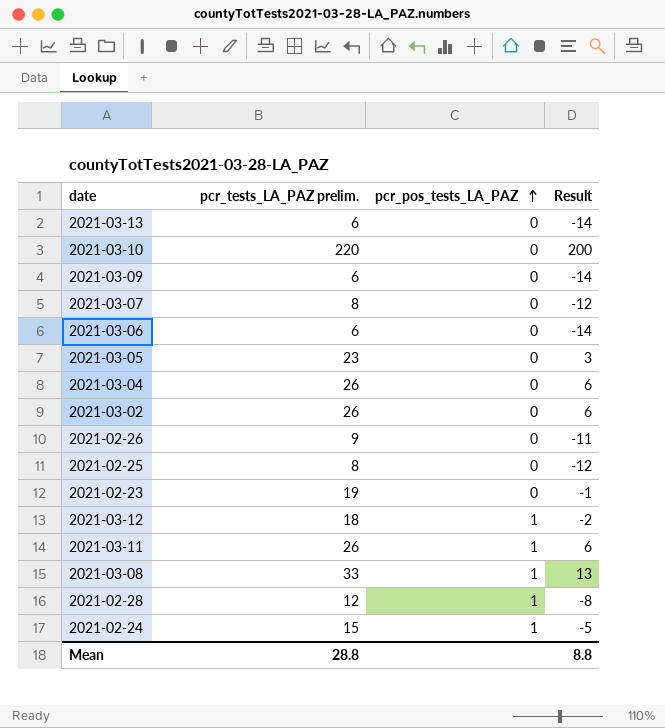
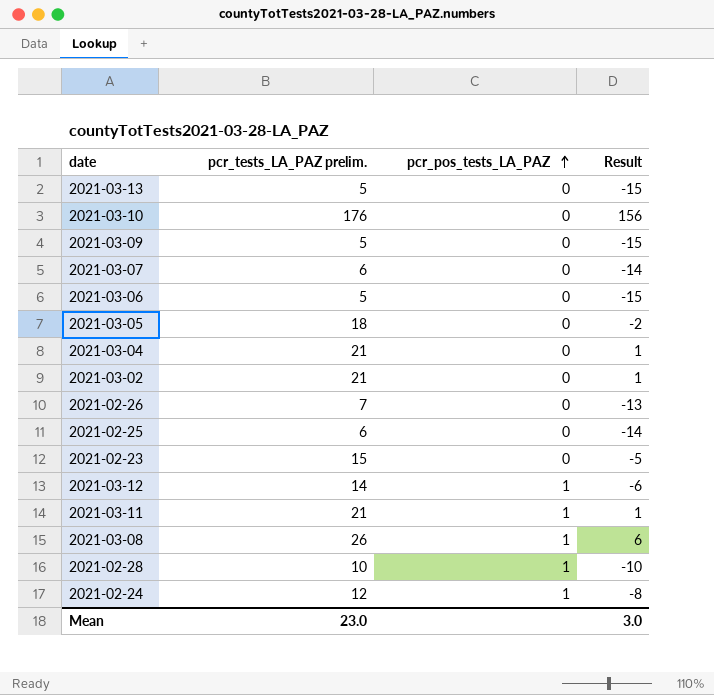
2021-03-13 | pcr_tests_LA_PAZ prelim.: 6 -> 5
2021-03-13 | Result: -14 -> -15
2021-03-10 | pcr_tests_LA_PAZ prelim.: 220 -> 176
2021-03-10 | Result: 200 -> 156
2021-03-09 | pcr_tests_LA_PAZ prelim.: 6 -> 5
2021-03-09 | Result: -14 -> -15
2021-03-07 | pcr_tests_LA_PAZ prelim.: 8 -> 6
2021-03-07 | Result: -12 -> -14
2021-03-06 | pcr_tests_LA_PAZ prelim.: 6 -> 5
2021-03-06 | Result: -14 -> -15
2021-03-05 | pcr_tests_LA_PAZ prelim.: 23 -> 18
2021-03-05 | Result: 3 -> -2
2021-03-04 | pcr_tests_LA_PAZ prelim.: 26 -> 21
2021-03-04 | Result: 6 -> 1
2021-03-02 | pcr_tests_LA_PAZ prelim.: 26 -> 21
2021-03-02 | Result: 6 -> 1
2021-02-26 | pcr_tests_LA_PAZ prelim.: 9 -> 7
2021-02-26 | Result: -11 -> -13
2021-02-25 | pcr_tests_LA_PAZ prelim.: 8 -> 6
2021-02-25 | Result: -12 -> -14
2021-02-23 | pcr_tests_LA_PAZ prelim.: 19 -> 15
2021-02-23 | Result: -1 -> -5
2021-03-12 | pcr_tests_LA_PAZ prelim.: 18 -> 14
2021-03-12 | Result: -2 -> -6
2021-03-11 | pcr_tests_LA_PAZ prelim.: 26 -> 21
2021-03-11 | Result: 6 -> 1
2021-03-08 | pcr_tests_LA_PAZ prelim.: 33 -> 26
2021-03-08 | Result: 13 -> 6
2021-02-28 | pcr_tests_LA_PAZ prelim.: 12 -> 10
2021-02-28 | Result: -8 -> -10
2021-02-24 | pcr_tests_LA_PAZ prelim.: 15 -> 12
2021-02-24 | Result: -5 -> -8
Mean | pcr_tests_LA_PAZ prelim.: 28.8 -> 23.0
Mean | Result: 8.8 -> 3.0

